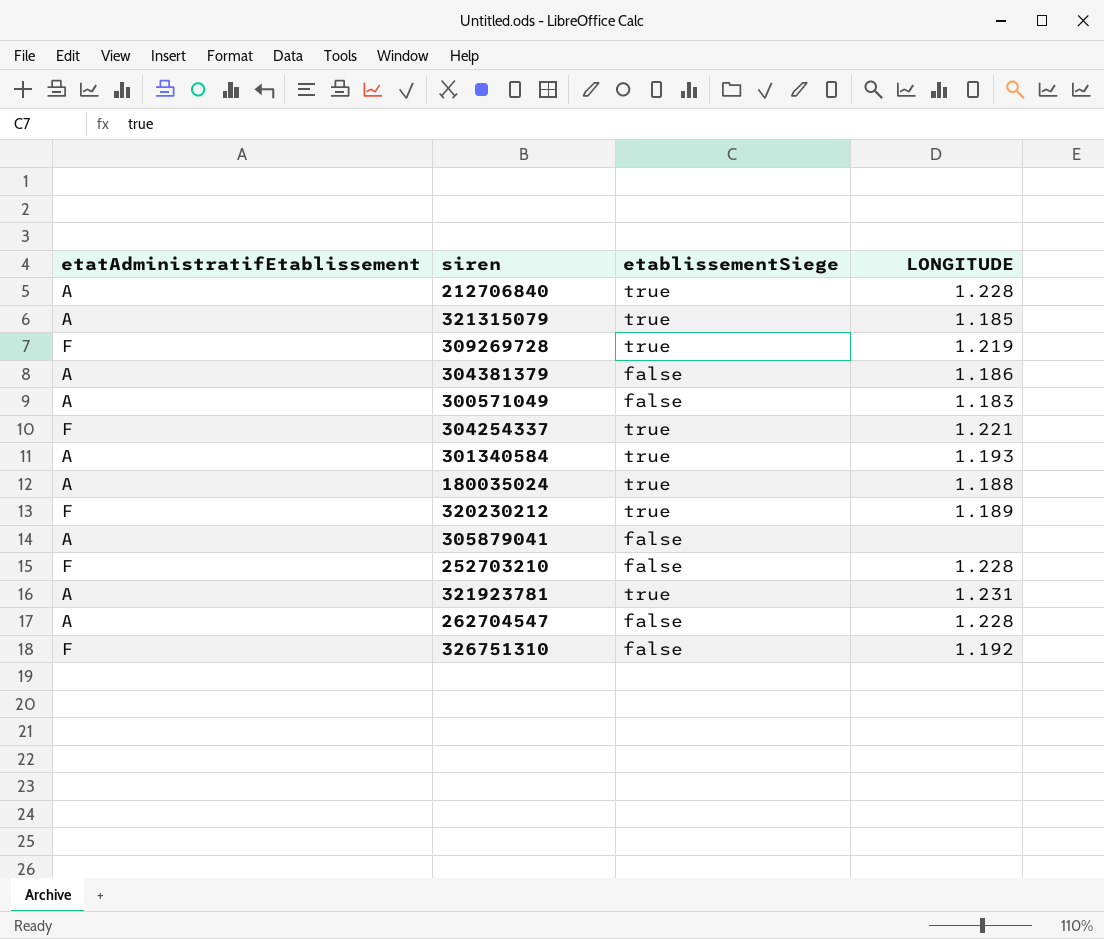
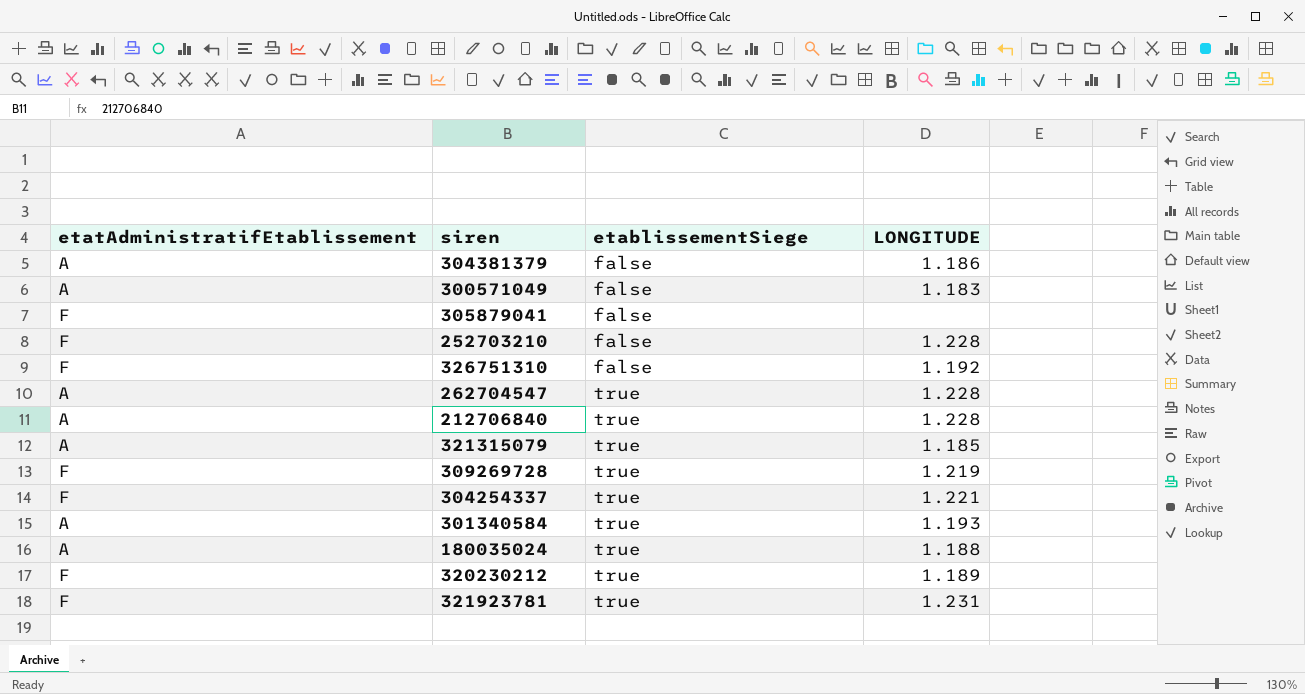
row order: none -> etablissementSiege ascending
305879041 | etatAdministratifEtablissement: A -> F
262704547 | etablissementSiege: false -> true
321923781 | etatAdministratifEtablissement: A -> F

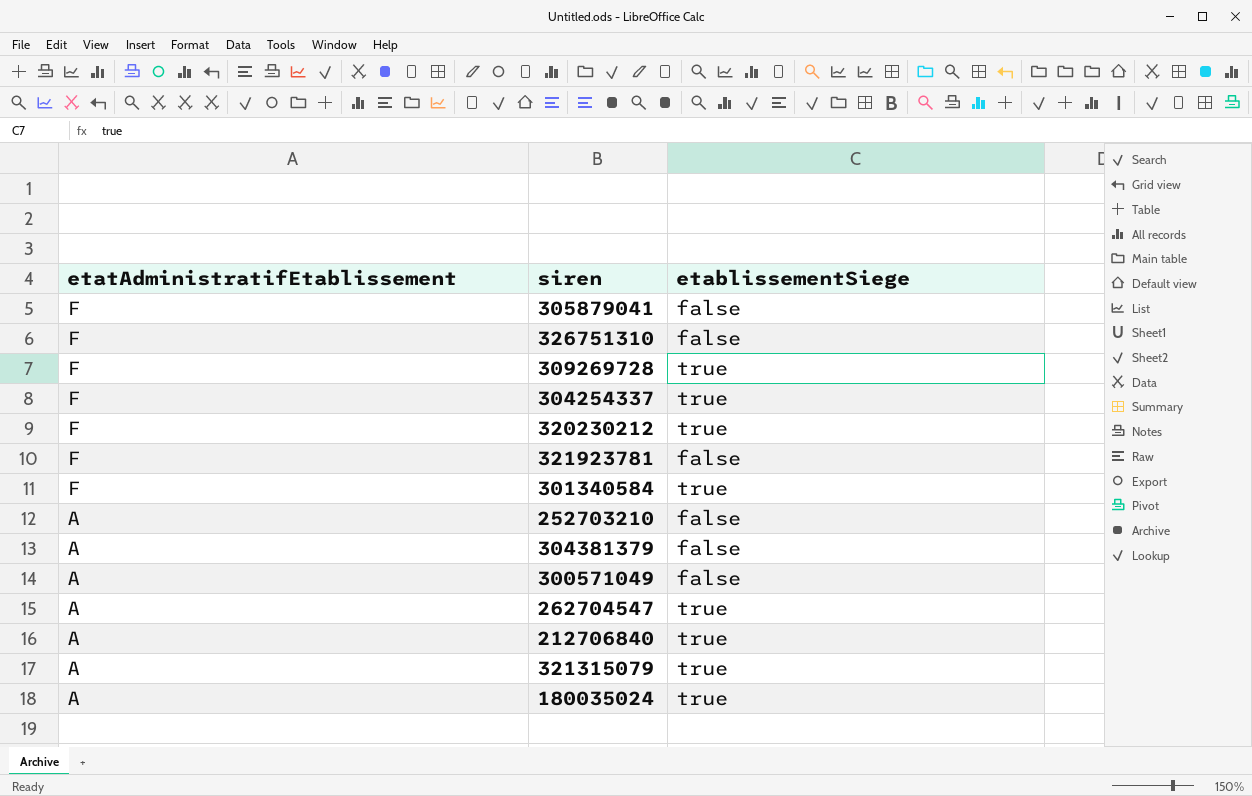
row order: etablissementSiege ascending -> etatAdministratifEtablissement descending
column LONGITUDE | position: 4 -> none
321923781 | etablissementSiege: true -> false
301340584 | etatAdministratifEtablissement: A -> F
252703210 | etatAdministratifEtablissement: F -> A

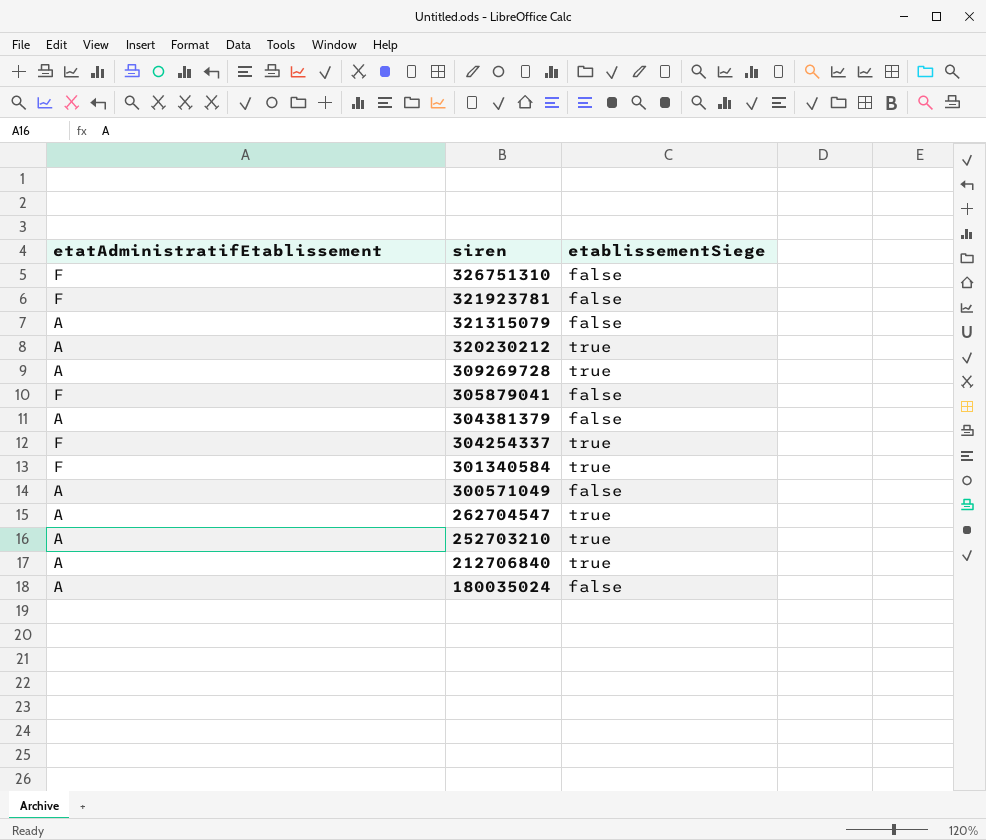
row order: etatAdministratifEtablissement descending -> siren descending
321315079 | etablissementSiege: true -> false
320230212 | etatAdministratifEtablissement: F -> A
309269728 | etatAdministratifEtablissement: F -> A
252703210 | etablissementSiege: false -> true
180035024 | etablissementSiege: true -> false

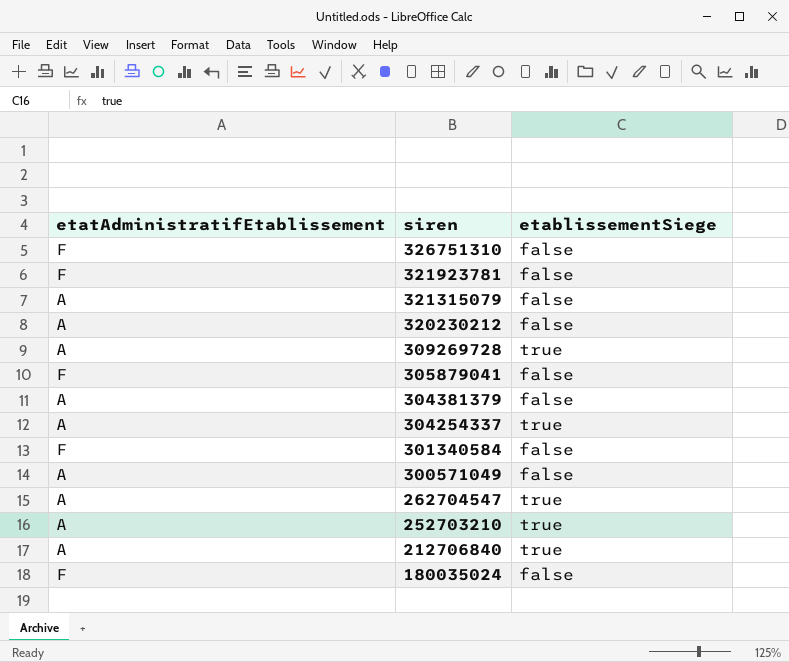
320230212 | etablissementSiege: true -> false
304254337 | etatAdministratifEtablissement: F -> A
301340584 | etablissementSiege: true -> false
180035024 | etatAdministratifEtablissement: A -> F

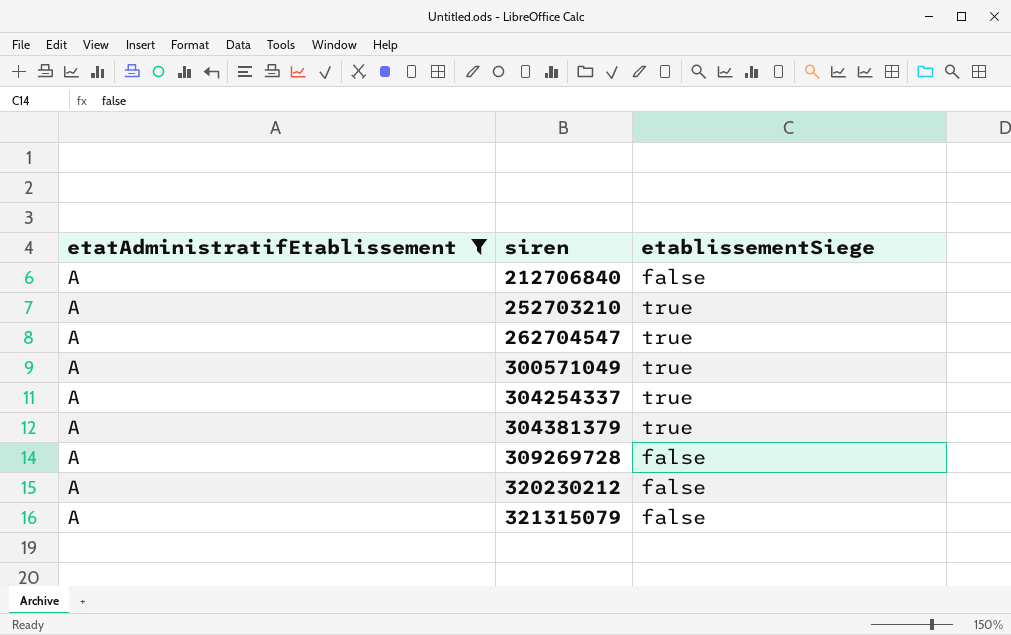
filter: none -> etatAdministratifEtablissement = A
row order: siren descending -> siren ascending
212706840 | etablissementSiege: true -> false
300571049 | etablissementSiege: false -> true
304381379 | etablissementSiege: false -> true
309269728 | etablissementSiege: true -> false

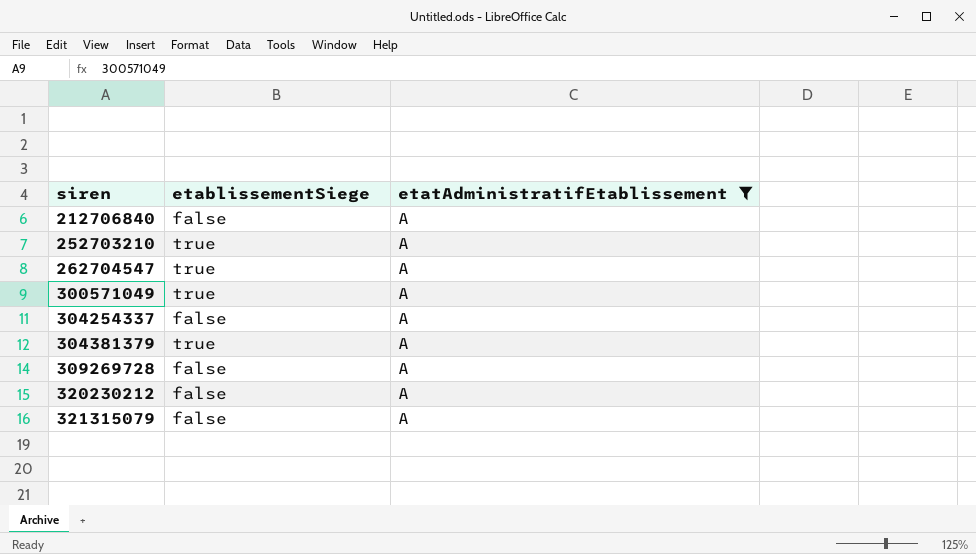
column etatAdministratifEtablissement | position: 1 -> 3
304254337 | etablissementSiege: true -> false

